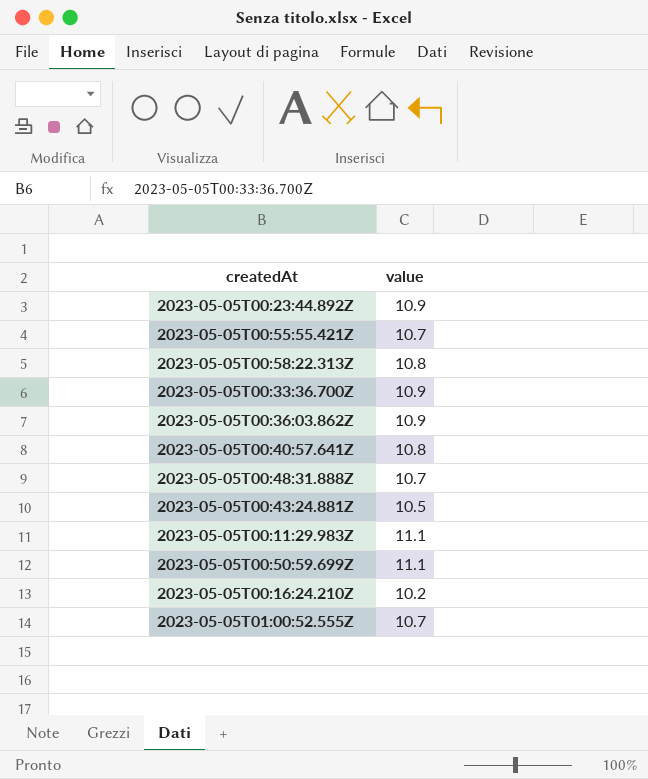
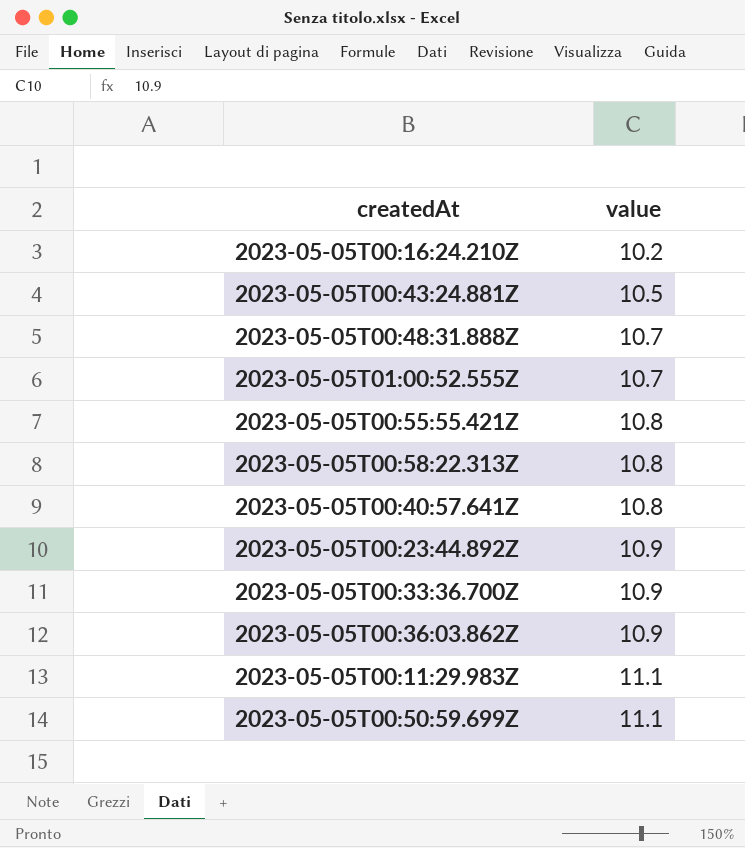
row order: none -> value ascending
2023-05-05T00:55:55.421Z | value: 10.7 -> 10.8

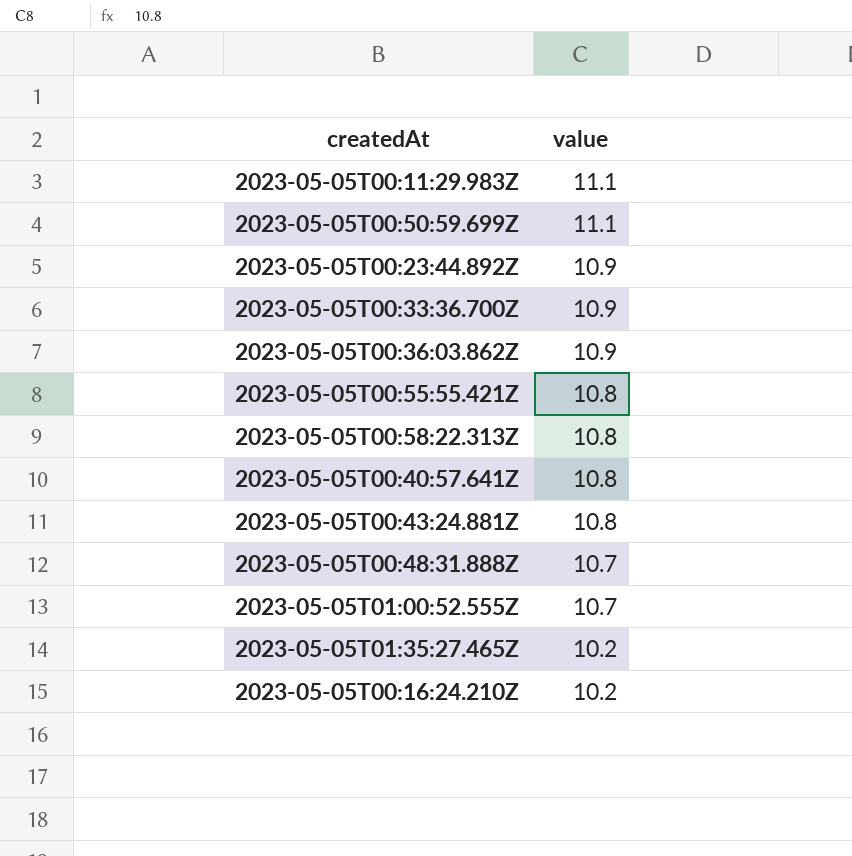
row order: value ascending -> value descending
2023-05-05T00:43:24.881Z | value: 10.5 -> 10.8
row 2023-05-05T01:35:27.465Z: none -> 10.2

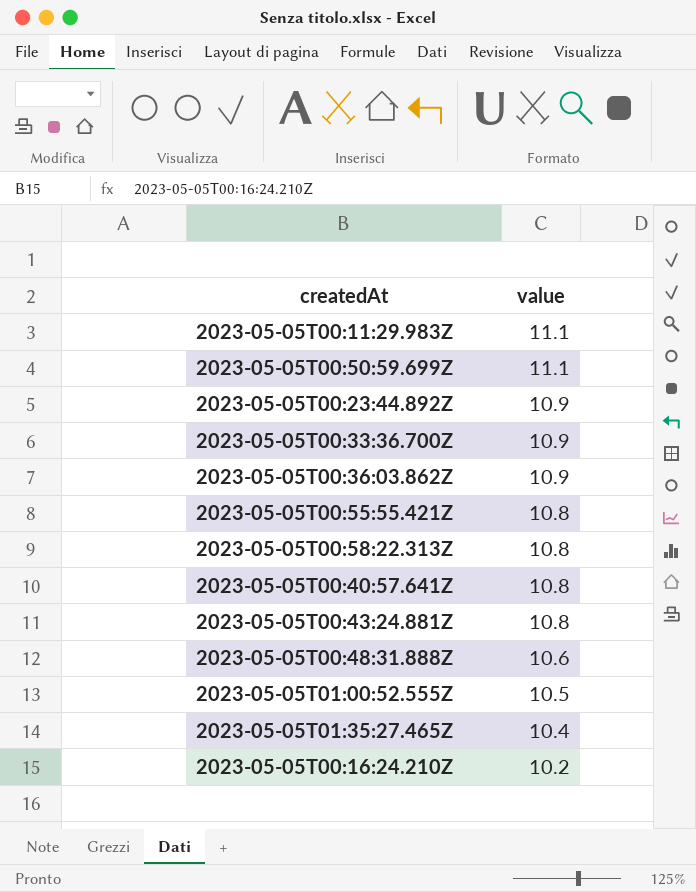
2023-05-05T00:48:31.888Z | value: 10.7 -> 10.6
2023-05-05T01:00:52.555Z | value: 10.7 -> 10.5
2023-05-05T01:35:27.465Z | value: 10.2 -> 10.4

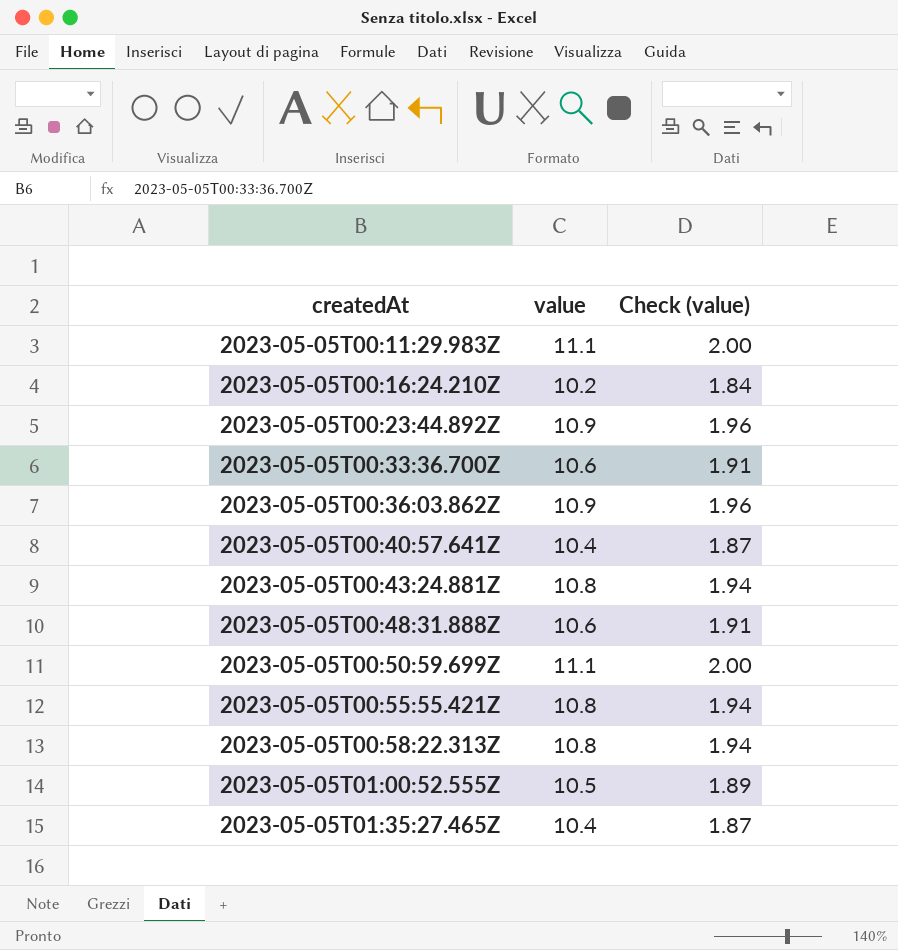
row order: value descending -> createdAt ascending
column Check (value) | formula: none -> [value] * 0.18
2023-05-05T00:33:36.700Z | value: 10.9 -> 10.6
2023-05-05T00:40:57.641Z | value: 10.8 -> 10.4

